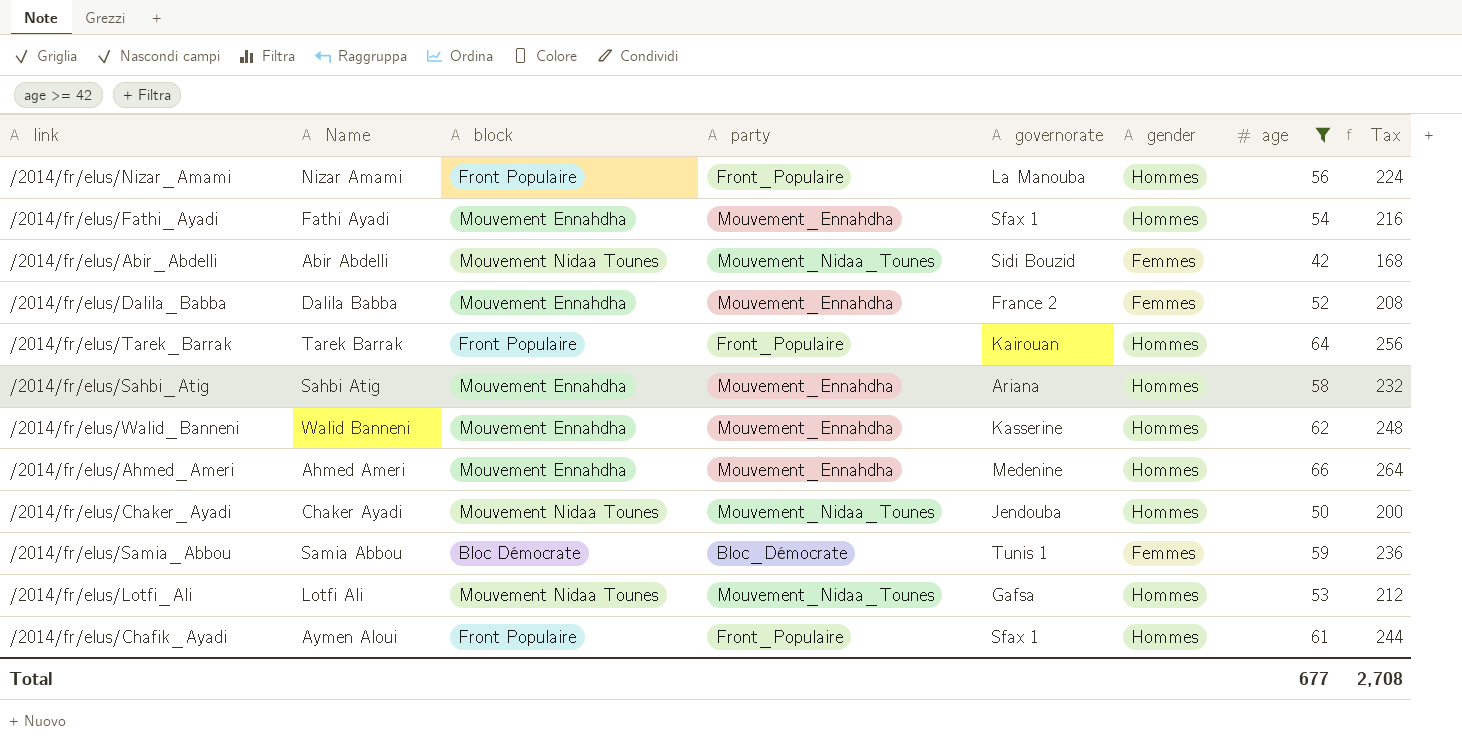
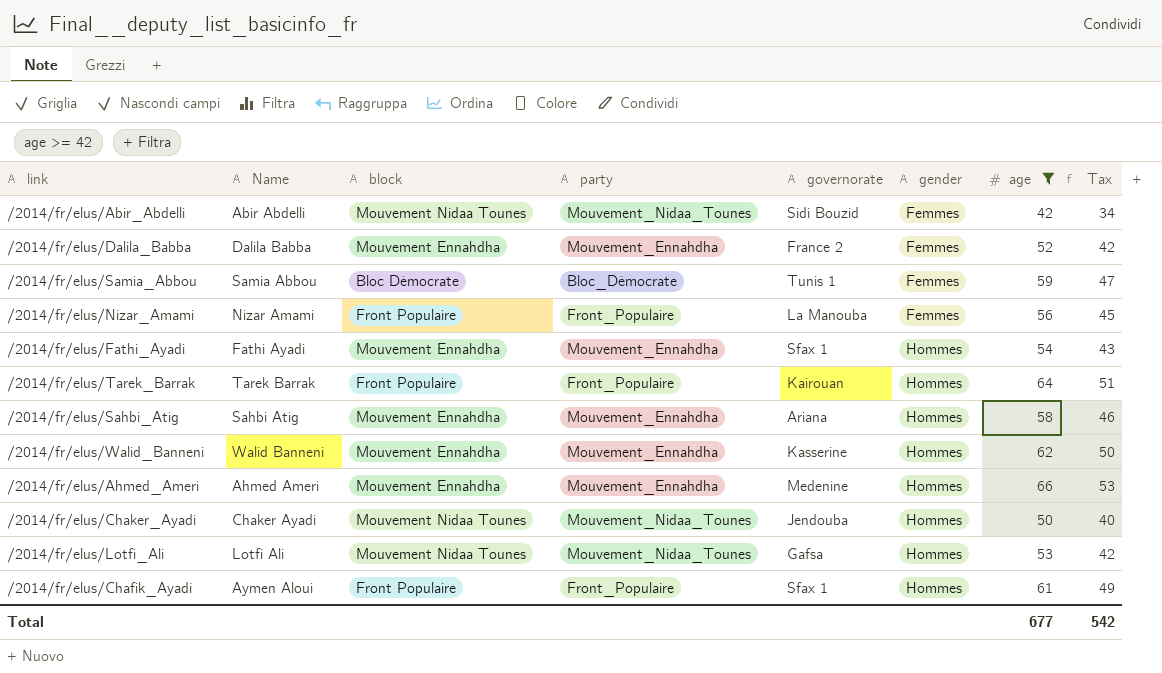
row order: none -> gender ascending
column Tax | formula: [age] * 4 -> [age] * 0.8
/2014/fr/elus/Nizar_Amami | gender: Hommes -> Femmes
Total | Tax: 2,708 -> 542

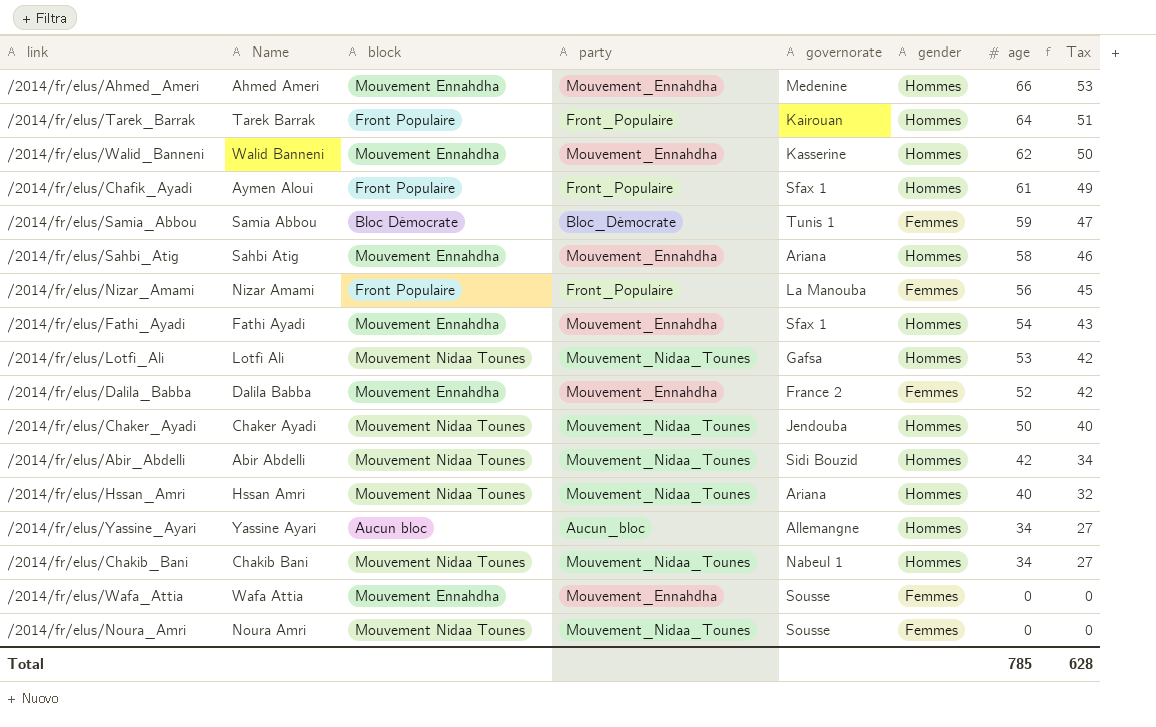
filter: age >= 42 -> none
row order: gender ascending -> age descending
/2014/fr/elus/Abir_Abdelli | gender: Femmes -> Hommes
Total | age: 677 -> 785
Total | Tax: 542 -> 628

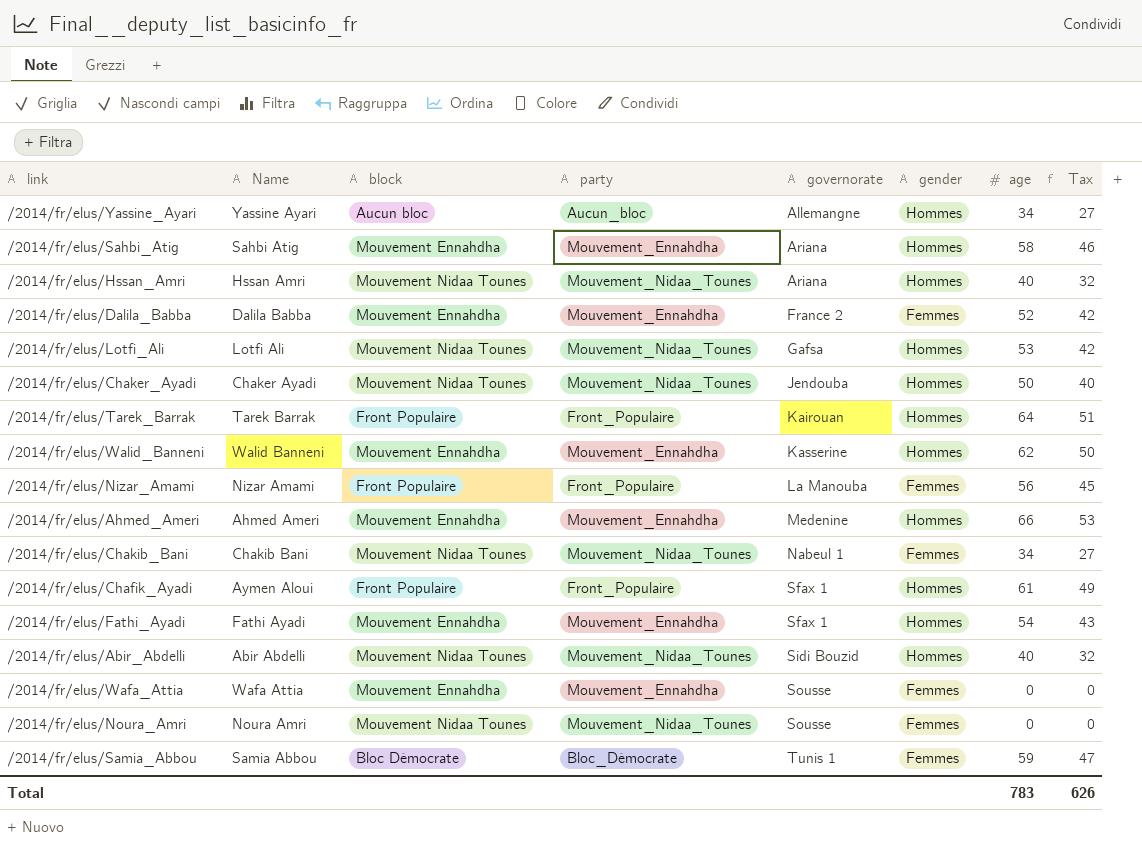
row order: age descending -> governorate ascending
/2014/fr/elus/Chakib_Bani | gender: Hommes -> Femmes
/2014/fr/elus/Abir_Abdelli | age: 42 -> 40
/2014/fr/elus/Abir_Abdelli | Tax: 34 -> 32
Total | age: 785 -> 783
Total | Tax: 628 -> 626

